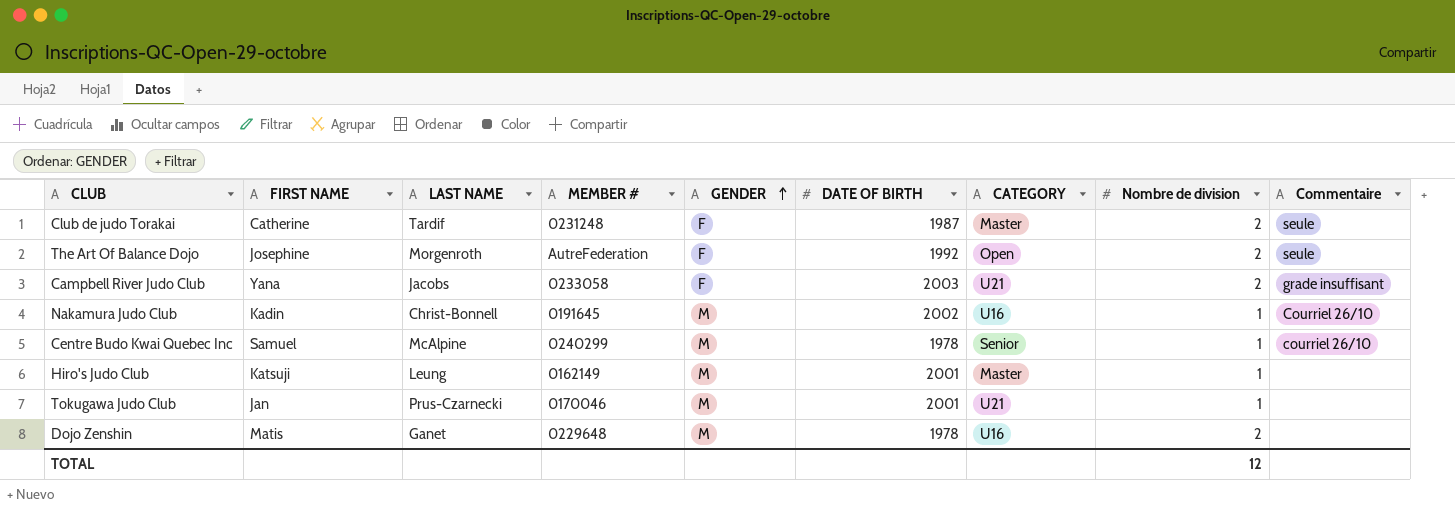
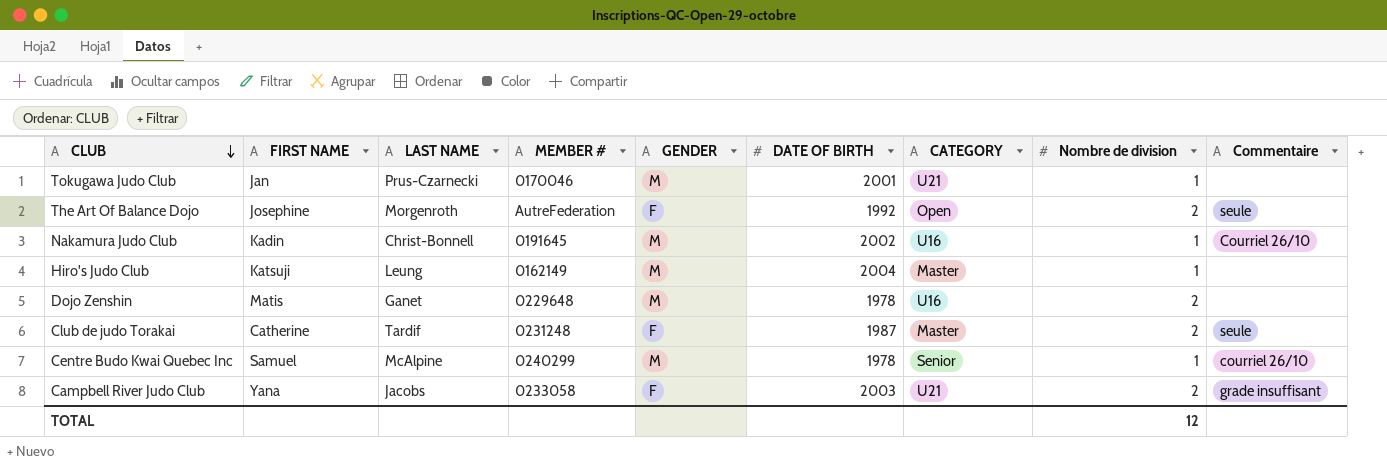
row order: GENDER ascending -> CLUB descending
Hiro's Judo Club | DATE OF BIRTH: 2001 -> 2004

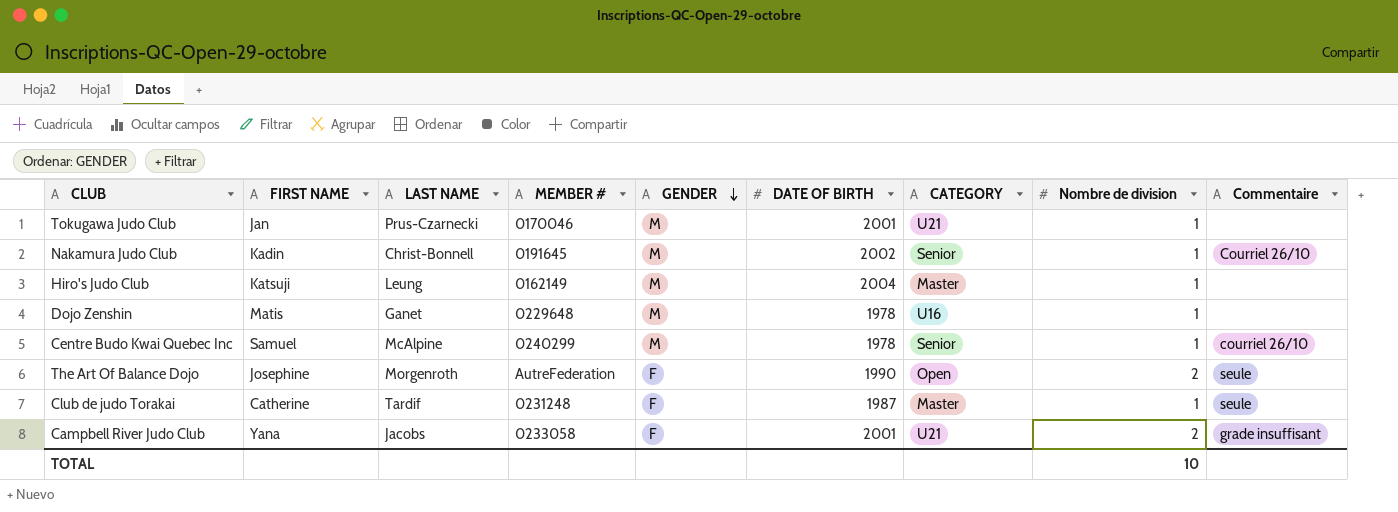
row order: CLUB descending -> GENDER descending
Nakamura Judo Club | CATEGORY: U16 -> Senior
Dojo Zenshin | Nombre de division: 2 -> 1
The Art Of Balance Dojo | DATE OF BIRTH: 1992 -> 1990
Club de judo Torakai | Nombre de division: 2 -> 1
Campbell River Judo Club | DATE OF BIRTH: 2003 -> 2001
TOTAL | Nombre de division: 12 -> 10

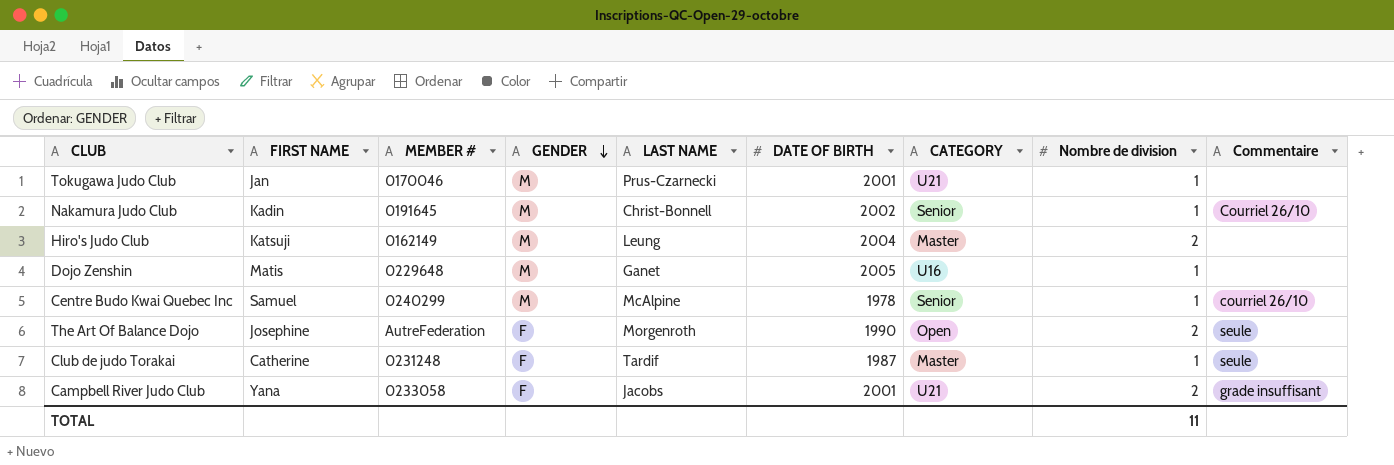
column LAST NAME | position: 3 -> 5
Hiro's Judo Club | Nombre de division: 1 -> 2
Dojo Zenshin | DATE OF BIRTH: 1978 -> 2005
TOTAL | Nombre de division: 10 -> 11

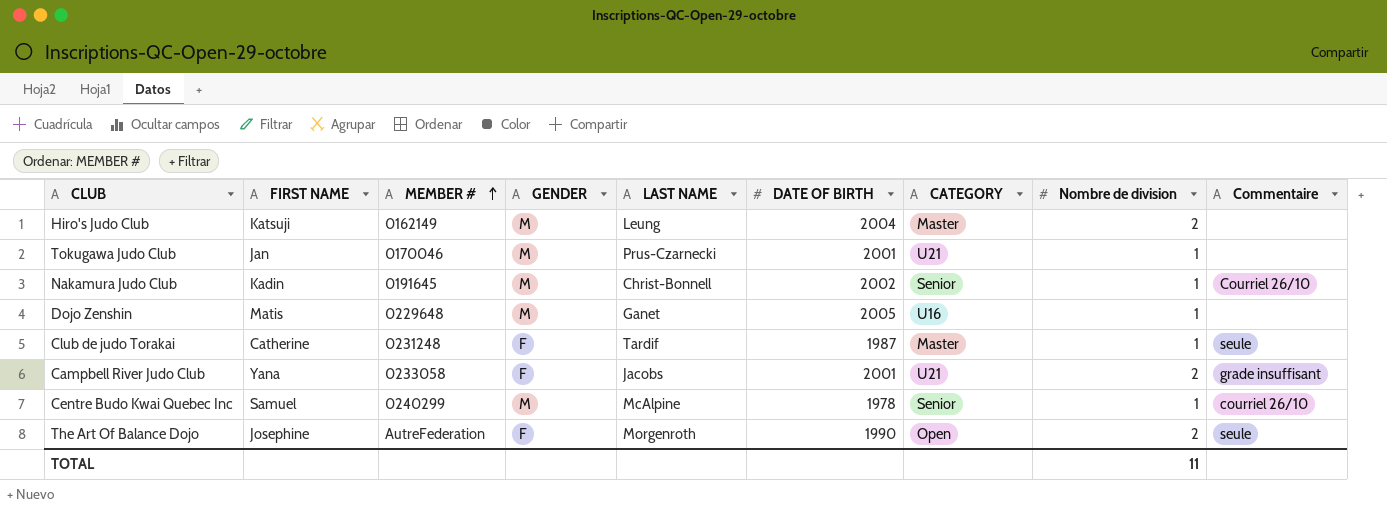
row order: GENDER descending -> MEMBER # ascending

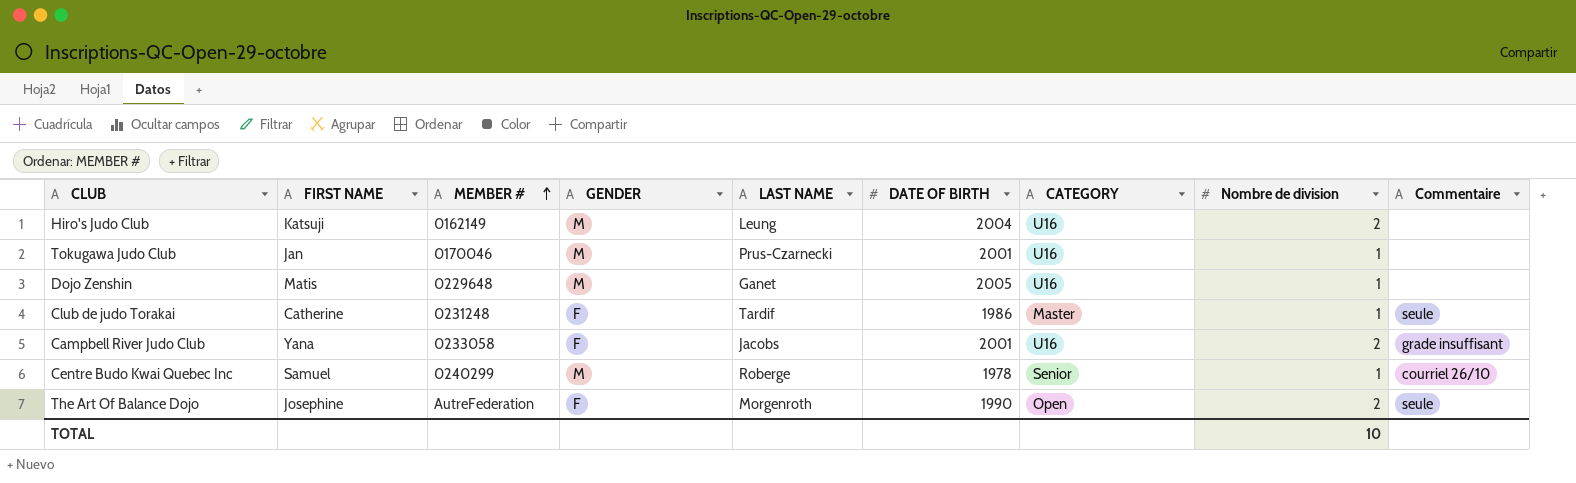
row Nakamura Judo Club: Kadin | 0191645 | M | Christ-Bonnell | 2002 | Senior | 1 | Courriel 26/10 -> none
Hiro's Judo Club | CATEGORY: Master -> U16
Tokugawa Judo Club | CATEGORY: U21 -> U16
Club de judo Torakai | DATE OF BIRTH: 1987 -> 1986
Campbell River Judo Club | CATEGORY: U21 -> U16
Centre Budo Kwai Quebec Inc | LAST NAME: McAlpine -> Roberge
TOTAL | Nombre de division: 11 -> 10

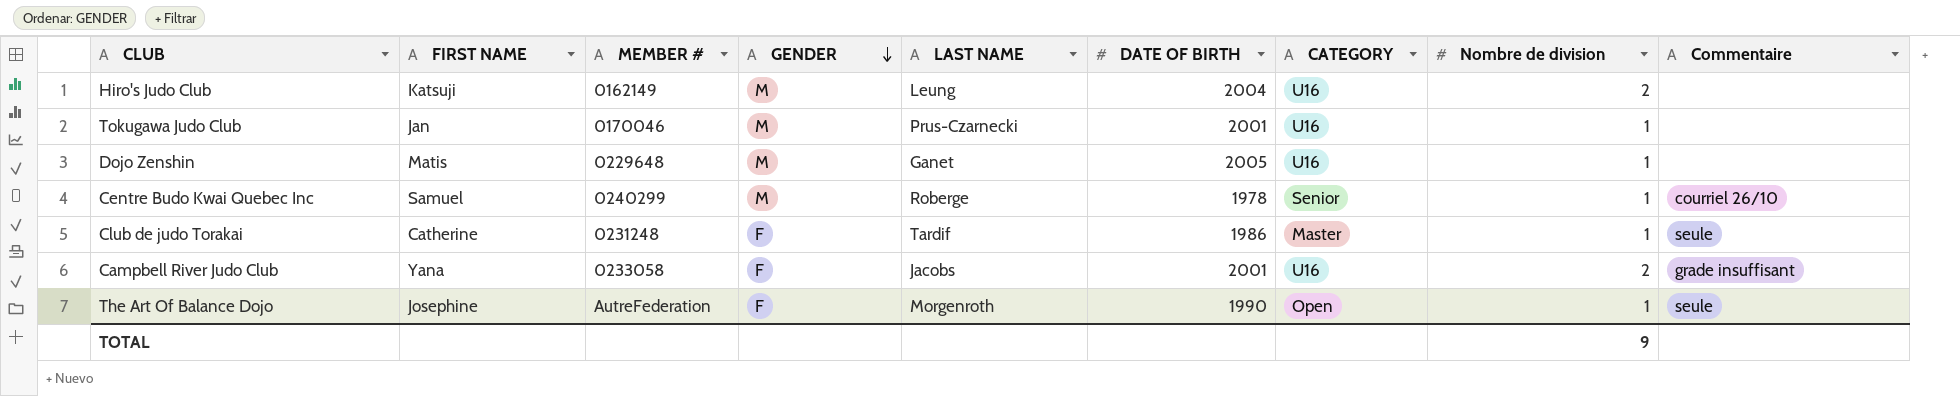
row order: MEMBER # ascending -> GENDER descending
The Art Of Balance Dojo | Nombre de division: 2 -> 1
TOTAL | Nombre de division: 10 -> 9

